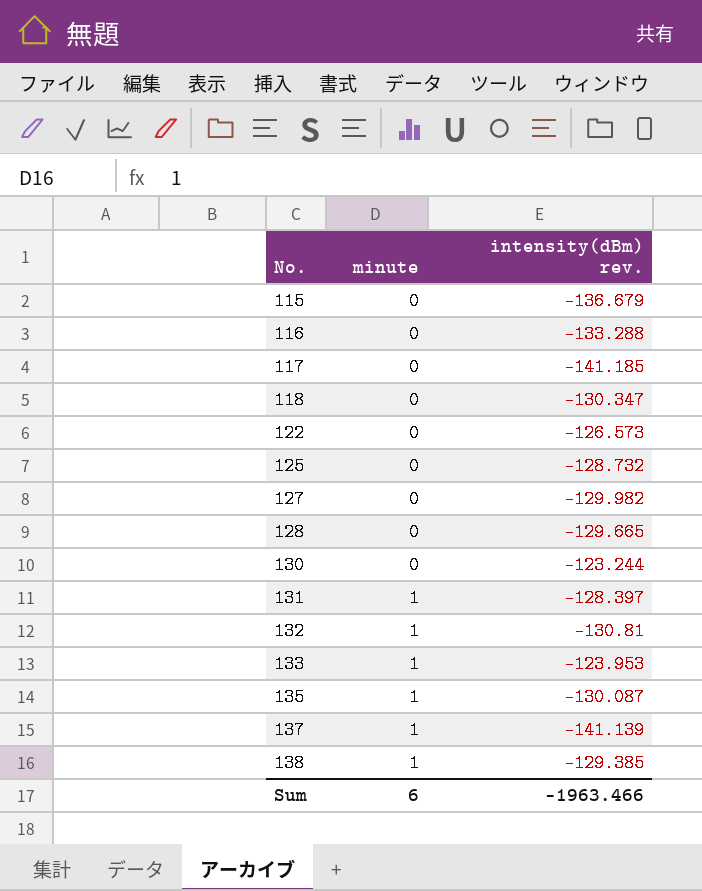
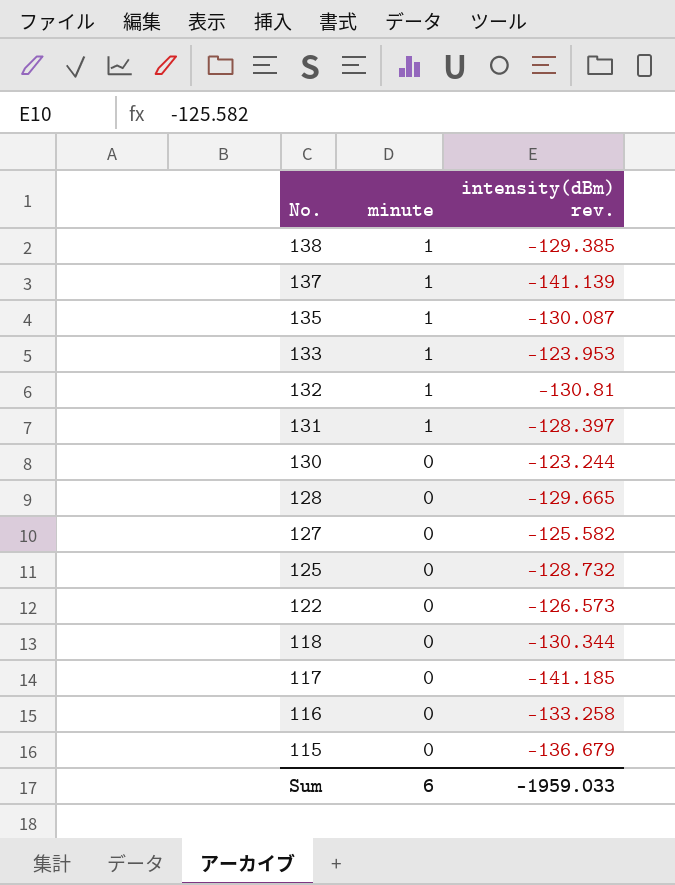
row order: No. ascending -> No. descending
127 | intensity(dBm) rev.: -129.982 -> -125.582
118 | intensity(dBm) rev.: -130.347 -> -130.344
116 | intensity(dBm) rev.: -133.288 -> -133.258
Sum | intensity(dBm) rev.: -1963.466 -> -1959.033

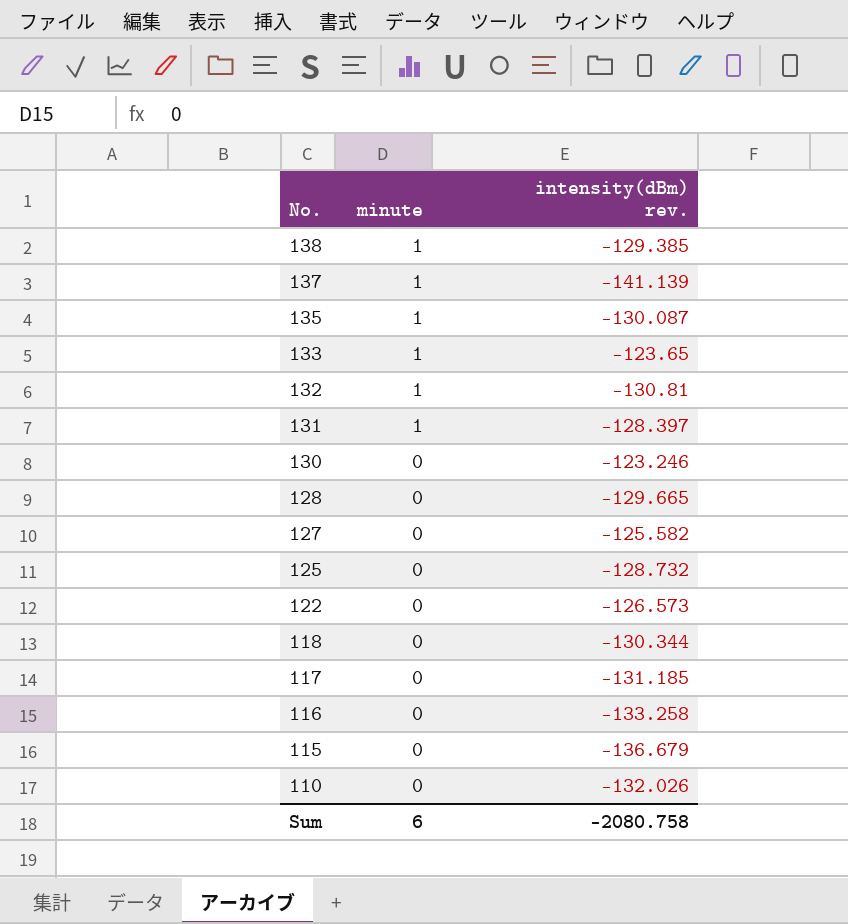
133 | intensity(dBm) rev.: -123.953 -> -123.65
130 | intensity(dBm) rev.: -123.244 -> -123.246
117 | intensity(dBm) rev.: -141.185 -> -131.185
row 110: none -> 0 | -132.026
Sum | intensity(dBm) rev.: -1959.033 -> -2080.758

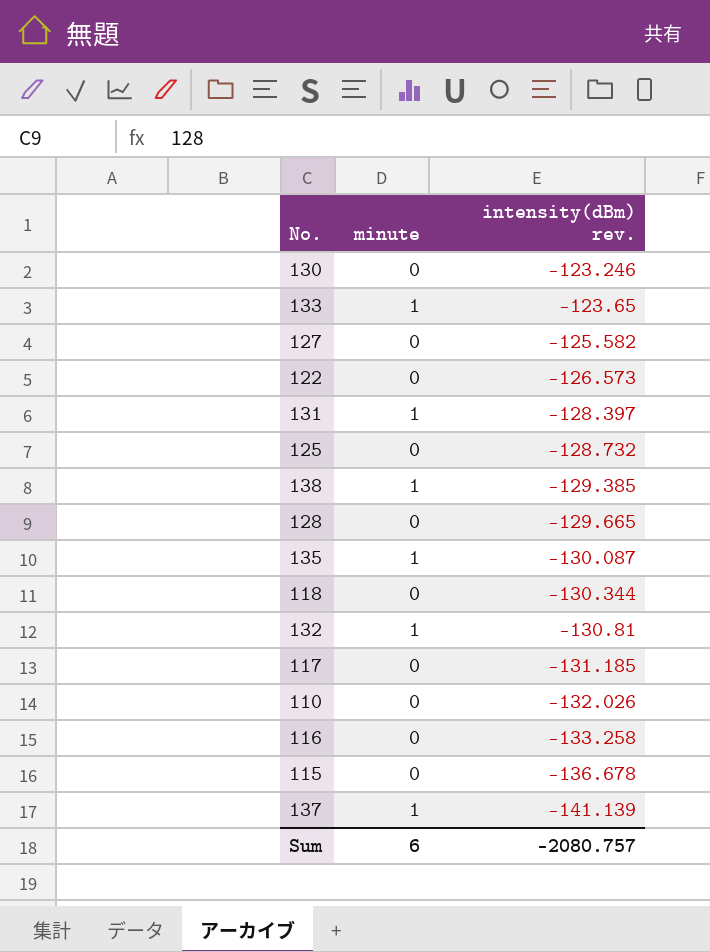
row order: No. descending -> intensity(dBm) rev. descending
115 | intensity(dBm) rev.: -136.679 -> -136.678
Sum | intensity(dBm) rev.: -2080.758 -> -2080.757

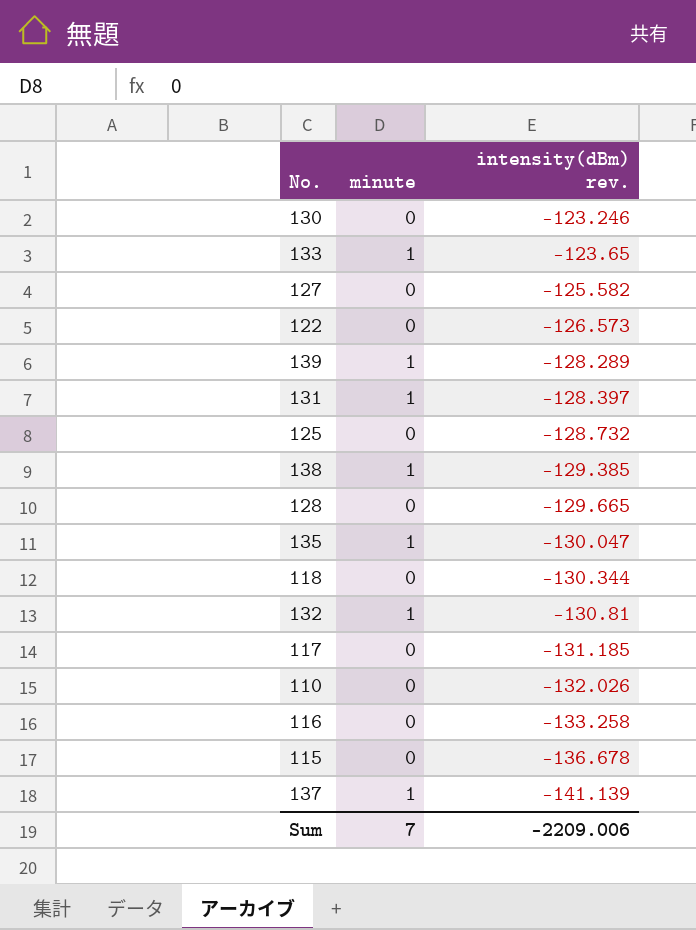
row 139: none -> 1 | -128.289
135 | intensity(dBm) rev.: -130.087 -> -130.047
Sum | minute: 6 -> 7
Sum | intensity(dBm) rev.: -2080.757 -> -2209.006

